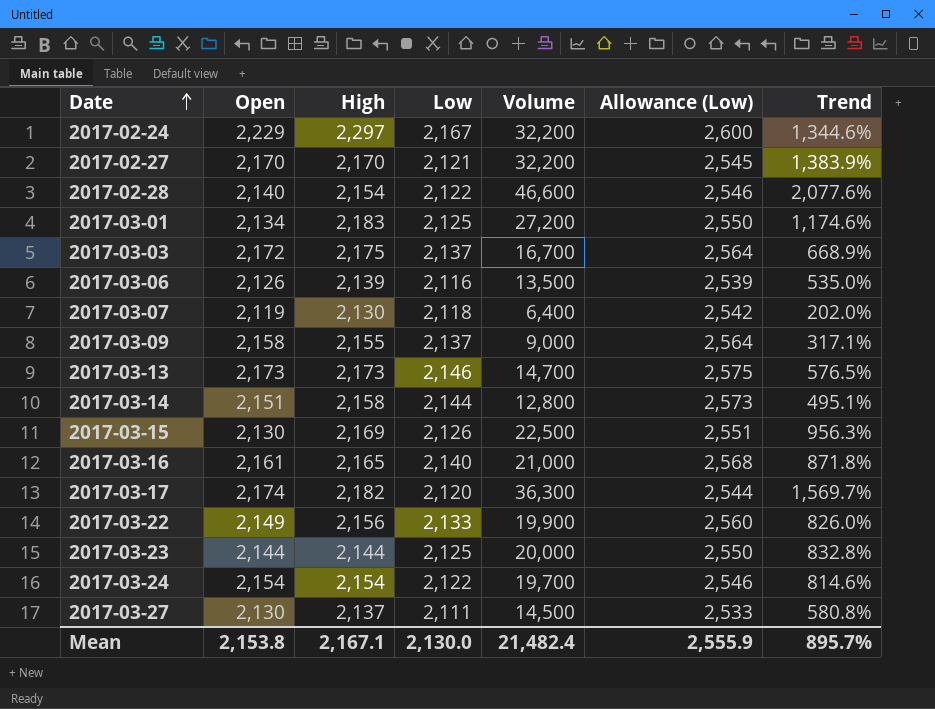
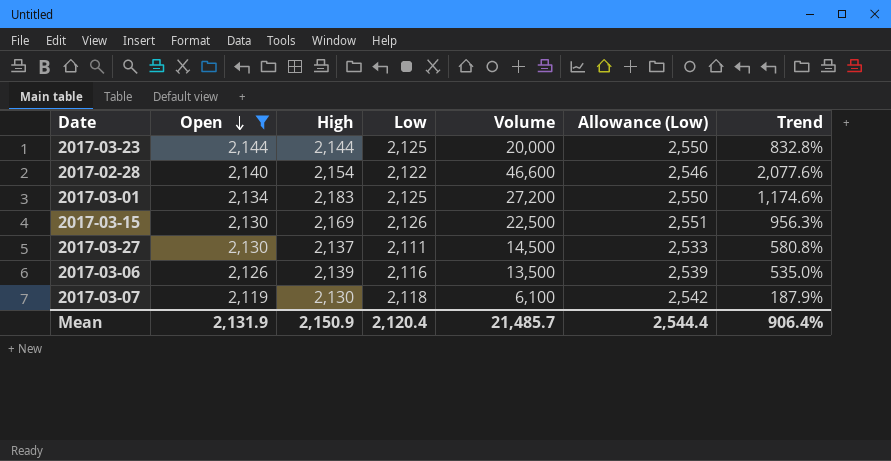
filter: none -> Open <= 2,144
row order: Date ascending -> Open descending
2017-03-07 | Volume: 6,400 -> 6,100
2017-03-07 | Trend: 202.0% -> 187.9%
Mean | Open: 2,153.8 -> 2,131.9
Mean | High: 2,167.1 -> 2,150.9
Mean | Low: 2,130.0 -> 2,120.4
Mean | Volume: 21,482.4 -> 21,485.7
Mean | Allowance (Low): 2,555.9 -> 2,544.4
Mean | Trend: 895.7% -> 906.4%

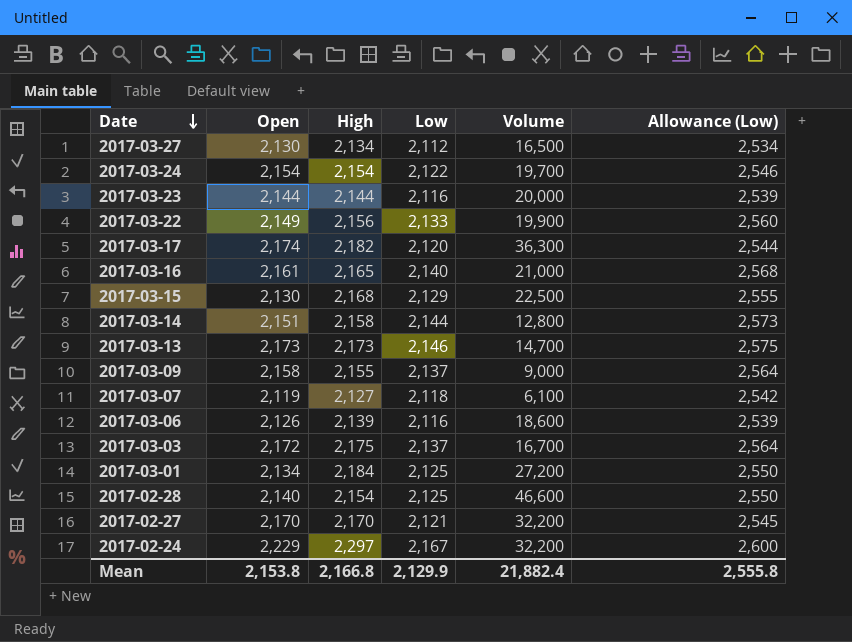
filter: Open <= 2,144 -> none
row order: Open descending -> Date descending
column Trend | formula: ([Volume] - [Open]) / [Open] -> none
2017-03-27 | High: 2,137 -> 2,134
2017-03-27 | Low: 2,111 -> 2,112
2017-03-27 | Volume: 14,500 -> 16,500
2017-03-27 | Allowance (Low): 2,533 -> 2,534
2017-03-23 | Low: 2,125 -> 2,116
2017-03-23 | Allowance (Low): 2,550 -> 2,539
2017-03-15 | High: 2,169 -> 2,168
2017-03-15 | Low: 2,126 -> 2,129
2017-03-15 | Allowance (Low): 2,551 -> 2,555
2017-03-07 | High: 2,130 -> 2,127
2017-03-06 | Volume: 13,500 -> 18,600
2017-03-01 | High: 2,183 -> 2,184
2017-02-28 | Low: 2,122 -> 2,125
2017-02-28 | Allowance (Low): 2,546 -> 2,550
Mean | Open: 2,131.9 -> 2,153.8
Mean | High: 2,150.9 -> 2,166.8
Mean | Low: 2,120.4 -> 2,129.9
Mean | Volume: 21,485.7 -> 21,882.4
Mean | Allowance (Low): 2,544.4 -> 2,555.8

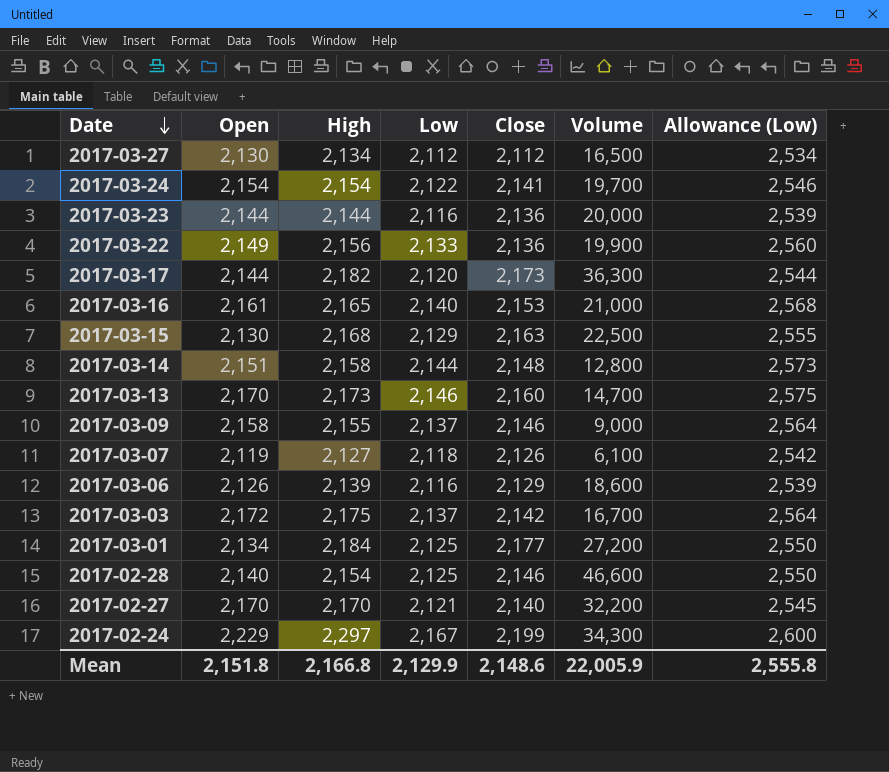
column Close | position: none -> 5
2017-03-17 | Open: 2,174 -> 2,144
2017-03-13 | Open: 2,173 -> 2,170
2017-02-24 | Volume: 32,200 -> 34,300
Mean | Open: 2,153.8 -> 2,151.8
Mean | Volume: 21,882.4 -> 22,005.9

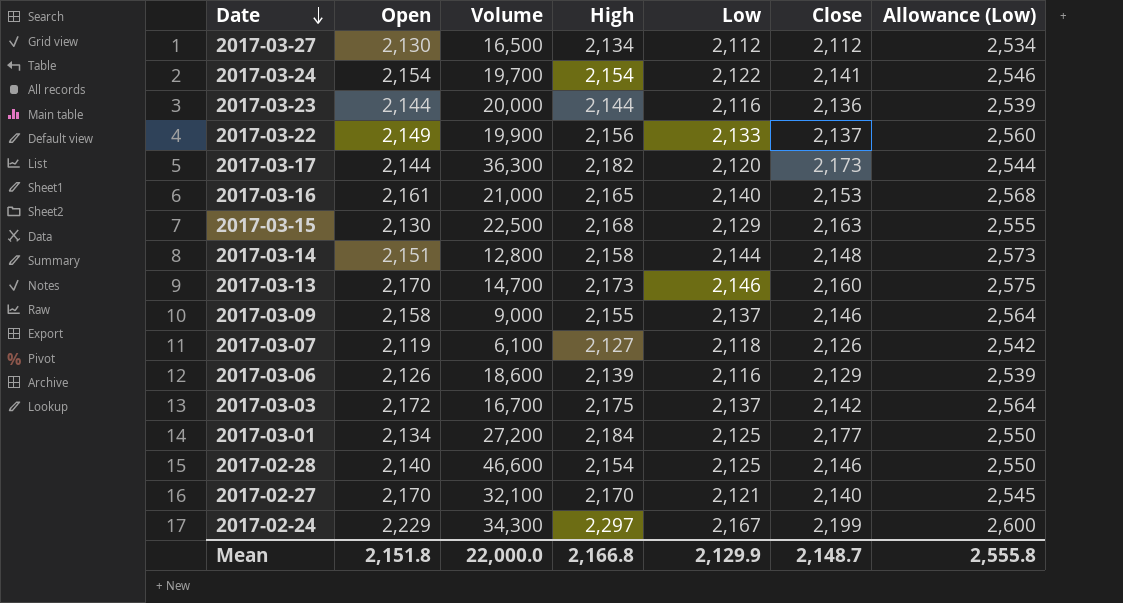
column Volume | position: 6 -> 3
2017-03-22 | Close: 2,136 -> 2,137
2017-02-27 | Volume: 32,200 -> 32,100
Mean | Volume: 22,005.9 -> 22,000.0
Mean | Close: 2,148.6 -> 2,148.7

